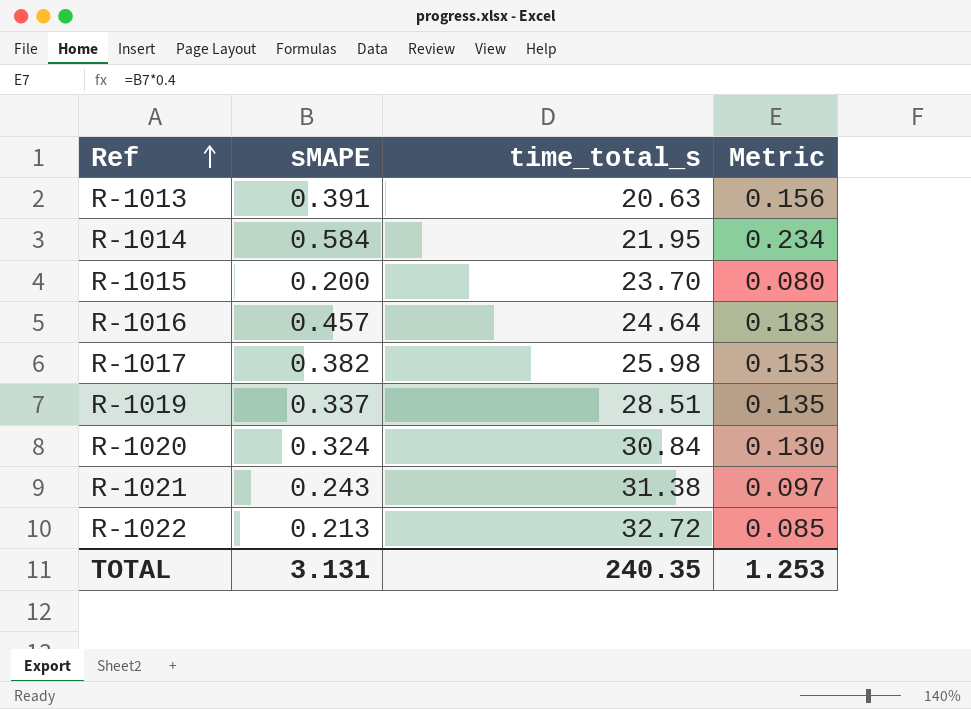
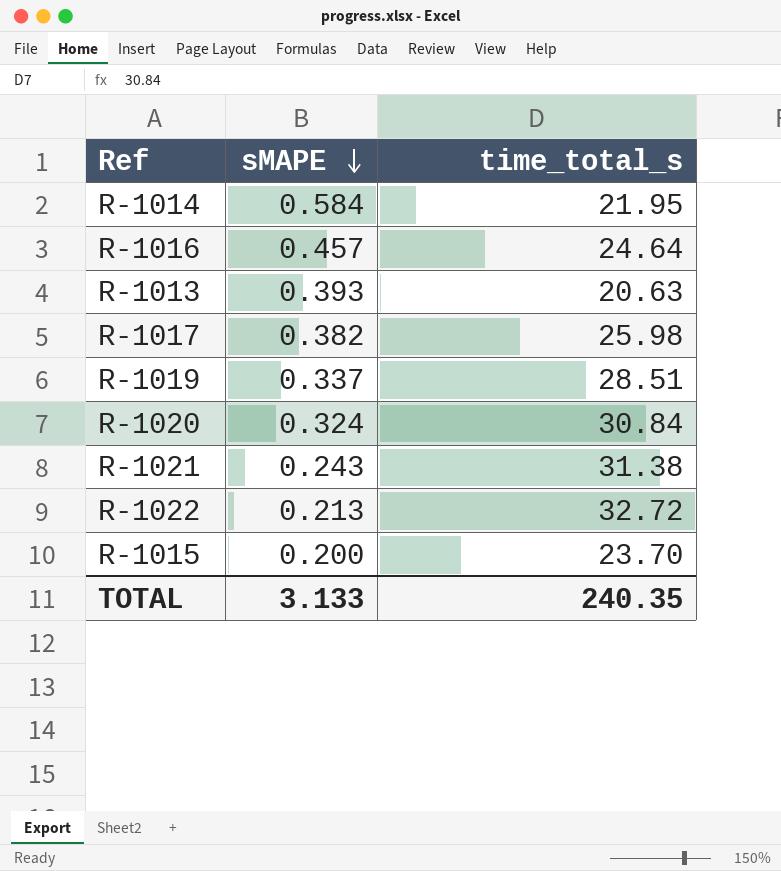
row order: Ref ascending -> sMAPE descending
column Metric | formula: [sMAPE] * 0.4 -> none
R-1013 | sMAPE: 0.391 -> 0.393
TOTAL | sMAPE: 3.131 -> 3.133

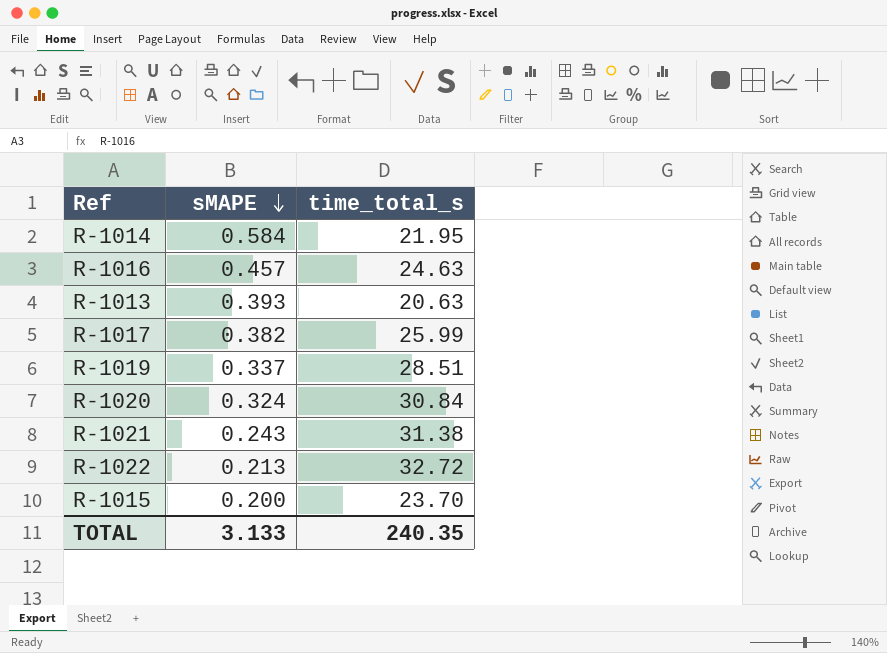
R-1016 | time_total_s: 24.64 -> 24.63
R-1017 | time_total_s: 25.98 -> 25.99

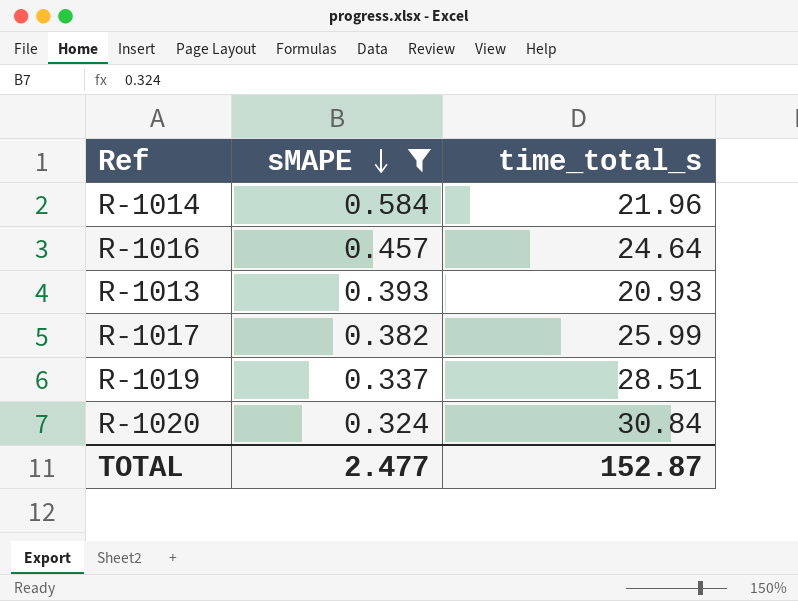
filter: none -> sMAPE >= 0.324
R-1014 | time_total_s: 21.95 -> 21.96
R-1016 | time_total_s: 24.63 -> 24.64
R-1013 | time_total_s: 20.63 -> 20.93
TOTAL | sMAPE: 3.133 -> 2.477
TOTAL | time_total_s: 240.35 -> 152.87

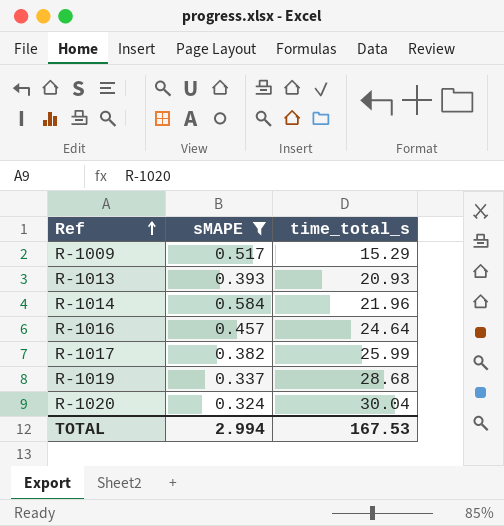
row order: sMAPE descending -> Ref ascending
row R-1009: none -> 0.517 | 15.29
R-1019 | time_total_s: 28.51 -> 28.68
R-1020 | time_total_s: 30.84 -> 30.04
TOTAL | sMAPE: 2.477 -> 2.994
TOTAL | time_total_s: 152.87 -> 167.53

